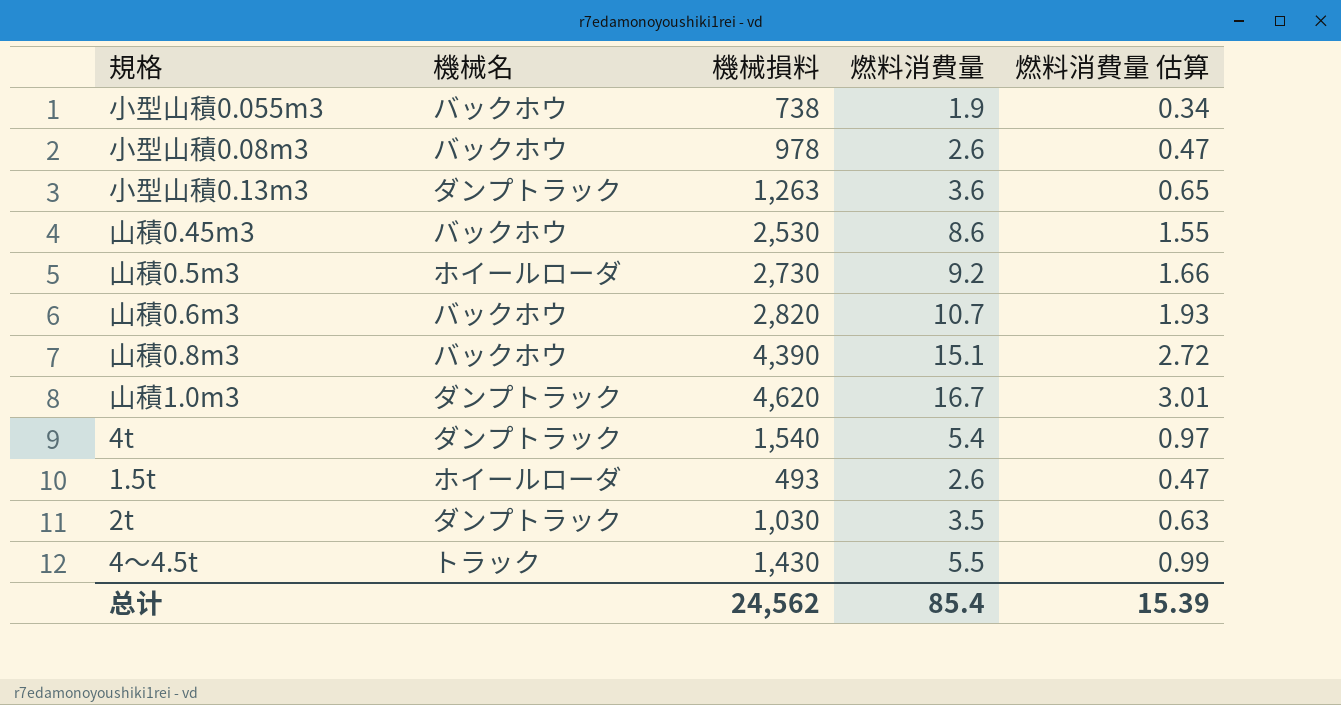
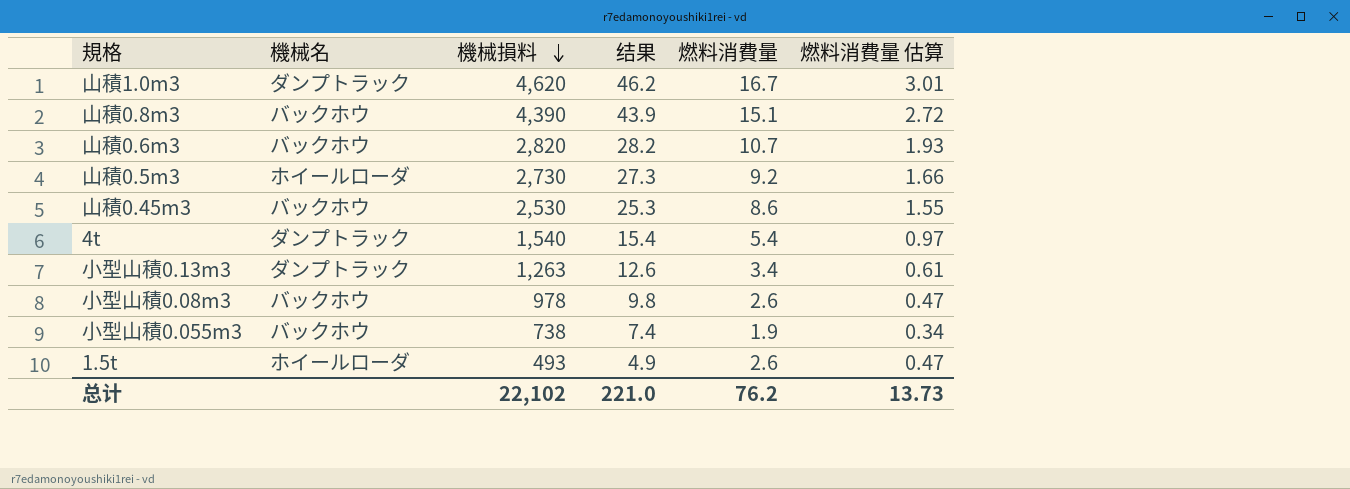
row order: none -> 機械損料 descending
column 结果 | formula: none -> [機械損料] * 0.01
row 2t: ダンプトラック | 1,030 | 3.5 | 0.63 -> none
row 4〜4.5t: トラック | 1,430 | 5.5 | 0.99 -> none
小型山積0.13m3 | 燃料消費量: 3.6 -> 3.4
小型山積0.13m3 | 燃料消費量 估算: 0.65 -> 0.61
总计 | 機械損料: 24,562 -> 22,102
总计 | 燃料消費量: 85.4 -> 76.2
总计 | 燃料消費量 估算: 15.39 -> 13.73

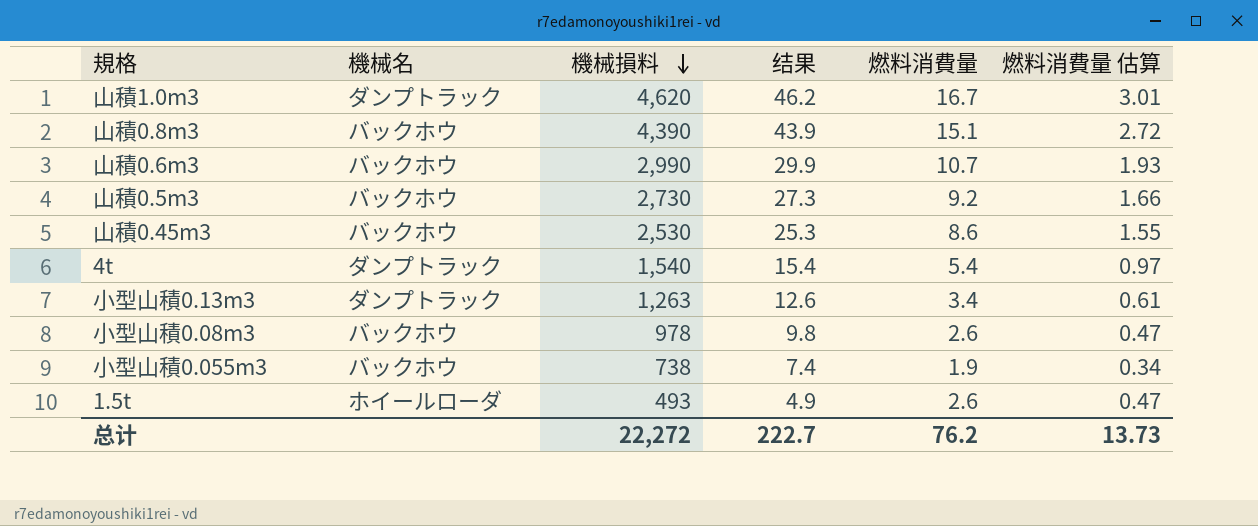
山積0.6m3 | 機械損料: 2,820 -> 2,990
山積0.6m3 | 结果: 28.2 -> 29.9
山積0.5m3 | 機械名: ホイールローダ -> バックホウ
总计 | 機械損料: 22,102 -> 22,272
总计 | 结果: 221.0 -> 222.7

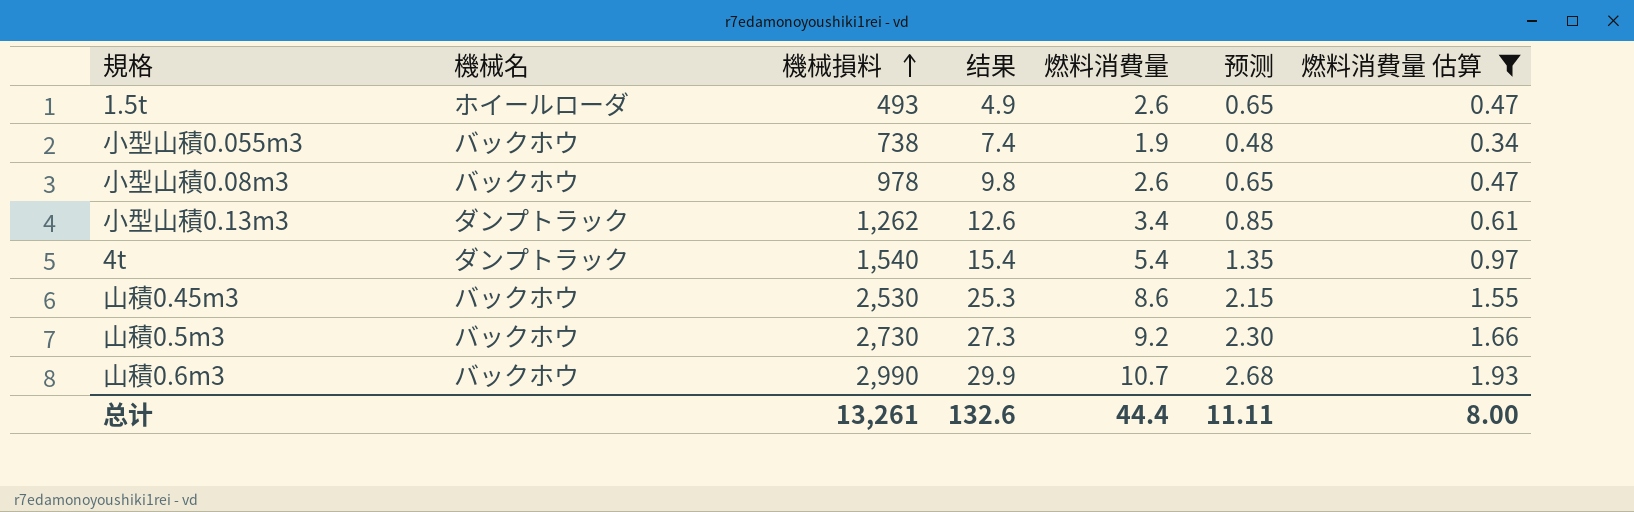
filter: none -> 燃料消費量 估算 <= 1.93
row order: 機械損料 descending -> 機械損料 ascending
column 预测 | formula: none -> [燃料消費量] * 0.25
小型山積0.13m3 | 機械損料: 1,263 -> 1,262
总计 | 機械損料: 22,272 -> 13,261
总计 | 结果: 222.7 -> 132.6
总计 | 燃料消費量: 76.2 -> 44.4
总计 | 燃料消費量 估算: 13.73 -> 8.00

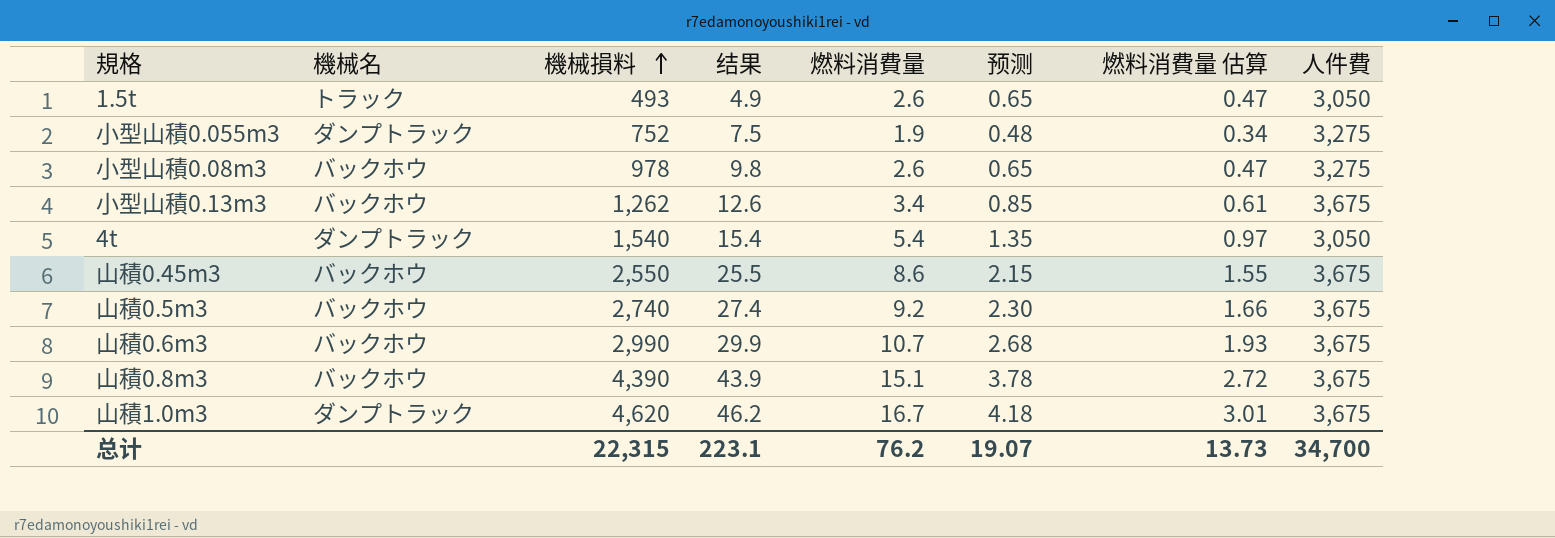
filter: 燃料消費量 估算 <= 1.93 -> none
column 人件費 | position: none -> 8
1.5t | 機械名: ホイールローダ -> トラック
小型山積0.055m3 | 機械名: バックホウ -> ダンプトラック
小型山積0.055m3 | 機械損料: 738 -> 752
小型山積0.055m3 | 结果: 7.4 -> 7.5
小型山積0.13m3 | 機械名: ダンプトラック -> バックホウ
山積0.45m3 | 機械損料: 2,530 -> 2,550
山積0.45m3 | 结果: 25.3 -> 25.5
山積0.5m3 | 機械損料: 2,730 -> 2,740
山積0.5m3 | 结果: 27.3 -> 27.4
总计 | 機械損料: 13,261 -> 22,315
总计 | 结果: 132.6 -> 223.1
总计 | 燃料消費量: 44.4 -> 76.2
总计 | 预测: 11.11 -> 19.07
总计 | 燃料消費量 估算: 8.00 -> 13.73

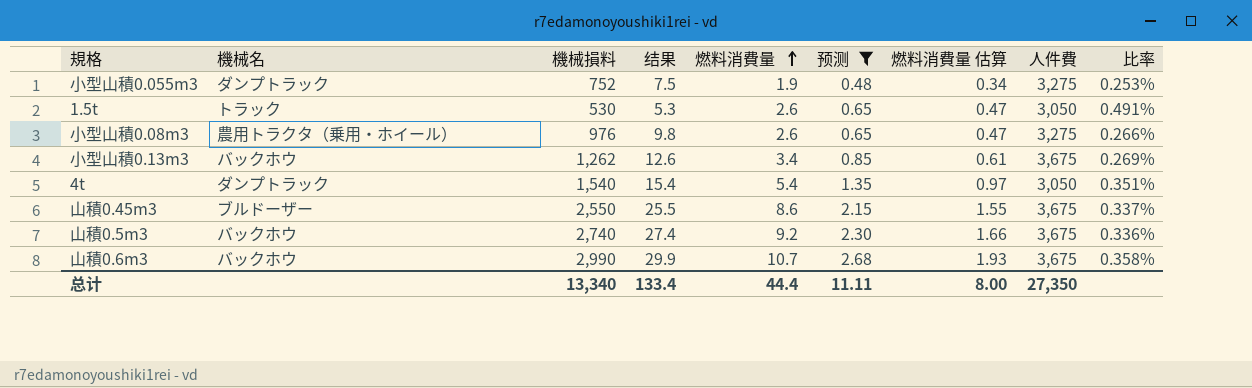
filter: none -> 预测 <= 2.68
row order: 機械損料 ascending -> 燃料消費量 ascending
column 比率 | formula: none -> [燃料消費量] / [機械損料]
1.5t | 機械損料: 493 -> 530
1.5t | 结果: 4.9 -> 5.3
小型山積0.08m3 | 機械名: バックホウ -> 農用トラクタ（乗用・ホイール）
小型山積0.08m3 | 機械損料: 978 -> 976
山積0.45m3 | 機械名: バックホウ -> ブルドーザー
总计 | 機械損料: 22,315 -> 13,340
总计 | 结果: 223.1 -> 133.4
总计 | 燃料消費量: 76.2 -> 44.4
总计 | 预测: 19.07 -> 11.11
总计 | 燃料消費量 估算: 13.73 -> 8.00
总计 | 人件費: 34,700 -> 27,350

